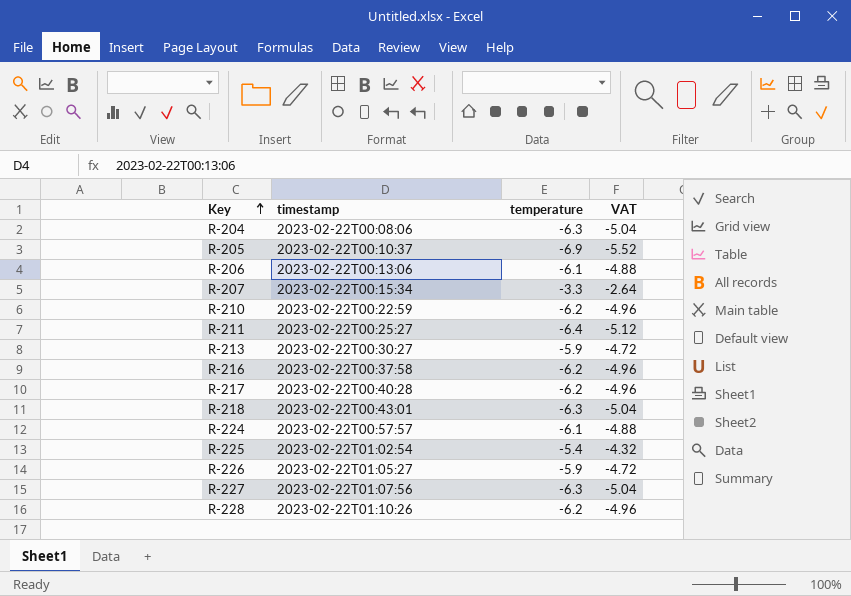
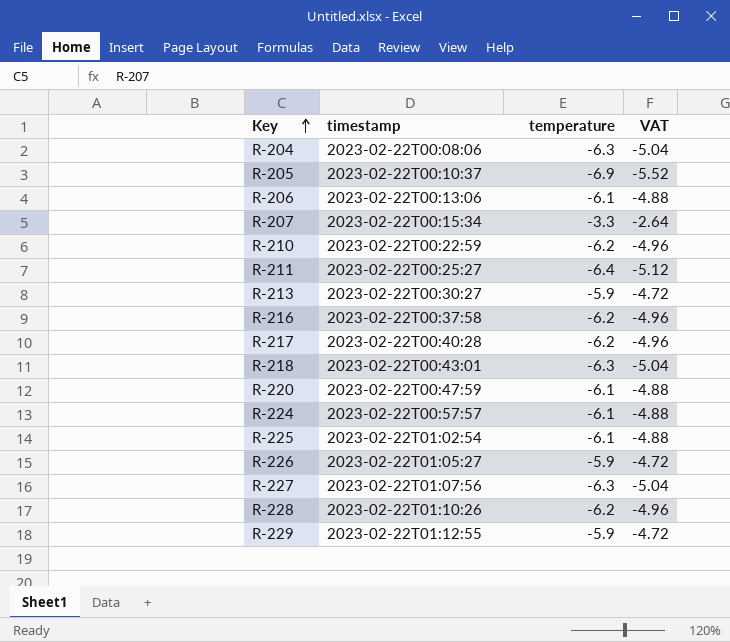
row R-220: none -> 2023-02-22T00:47:59 | -6.1 | -4.88
R-225 | temperature: -5.4 -> -6.1
R-225 | VAT: -4.32 -> -4.88
row R-229: none -> 2023-02-22T01:12:55 | -5.9 | -4.72

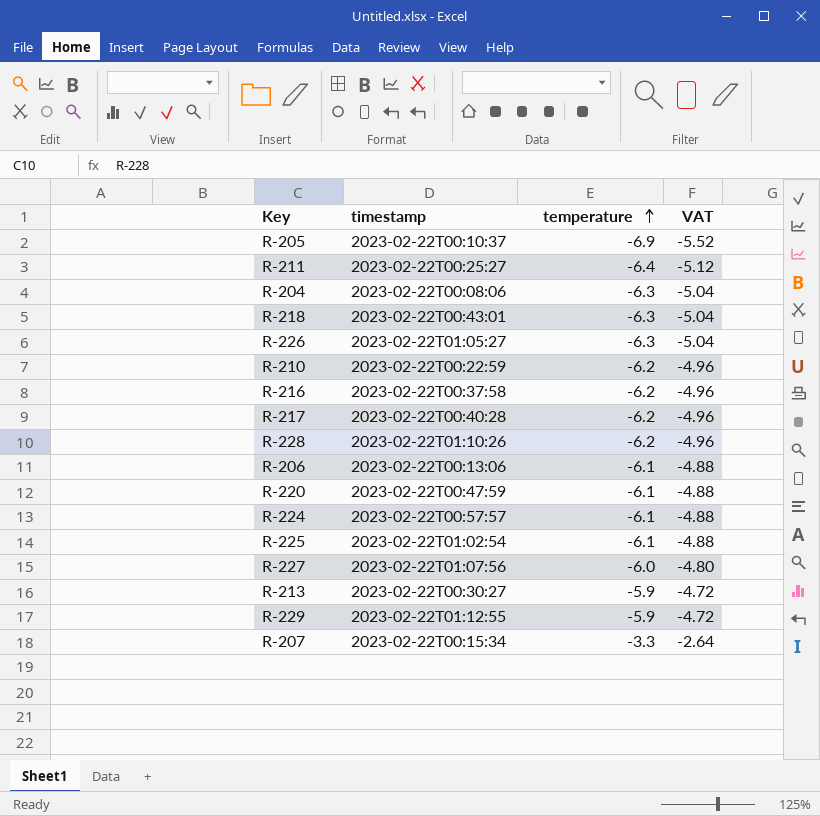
row order: Key ascending -> temperature ascending
R-226 | temperature: -5.9 -> -6.3
R-226 | VAT: -4.72 -> -5.04
R-227 | temperature: -6.3 -> -6.0
R-227 | VAT: -5.04 -> -4.80

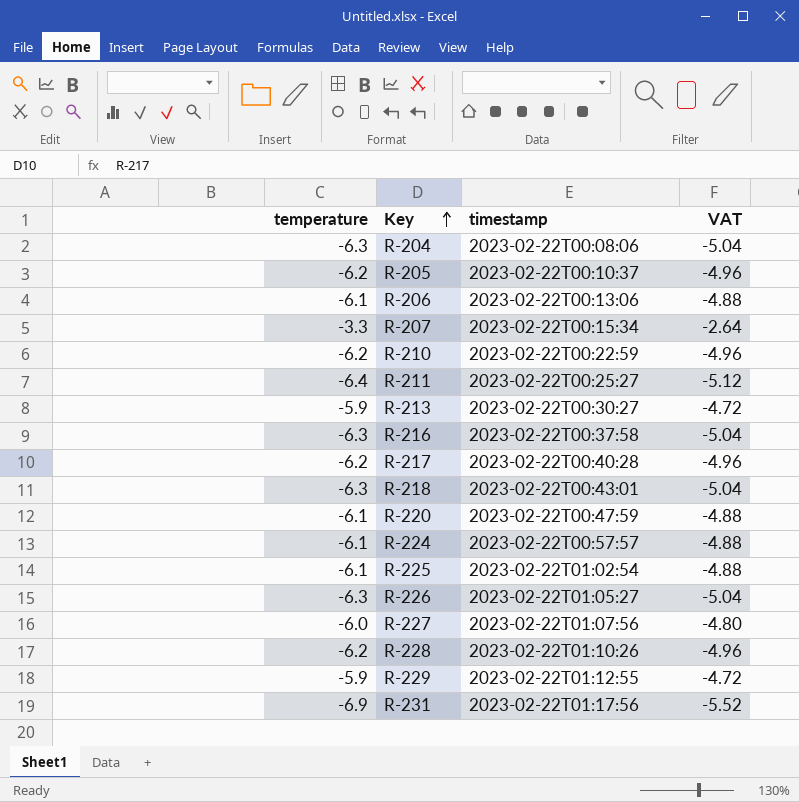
row order: temperature ascending -> Key ascending
column temperature | position: 3 -> 1
R-205 | temperature: -6.9 -> -6.2
R-205 | VAT: -5.52 -> -4.96
R-216 | temperature: -6.2 -> -6.3
R-216 | VAT: -4.96 -> -5.04
row R-231: none -> -6.9 | 2023-02-22T01:17:56 | -5.52

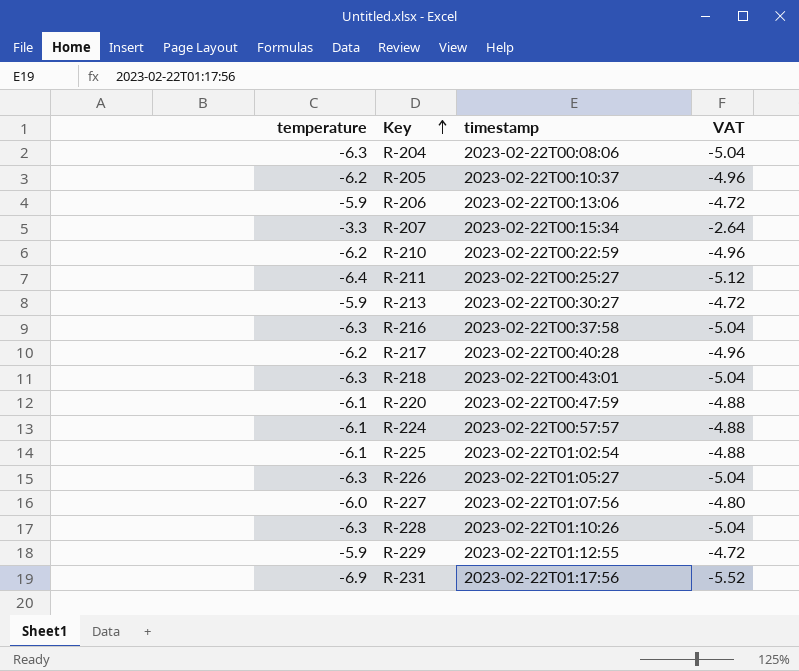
R-206 | temperature: -6.1 -> -5.9
R-206 | VAT: -4.88 -> -4.72
R-228 | temperature: -6.2 -> -6.3
R-228 | VAT: -4.96 -> -5.04

